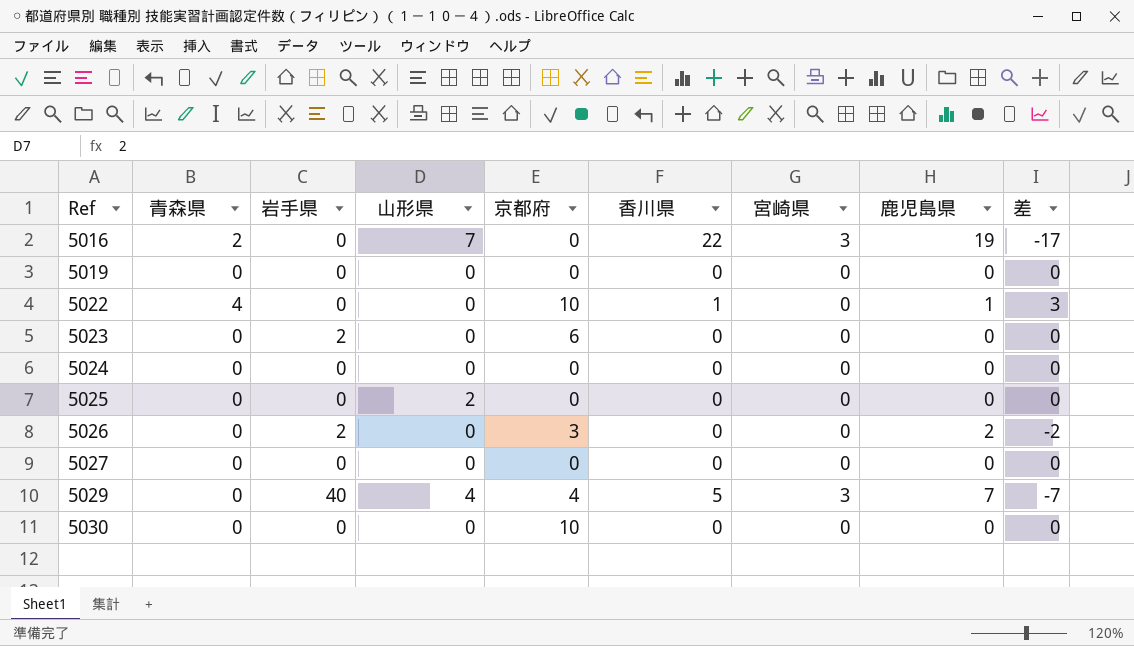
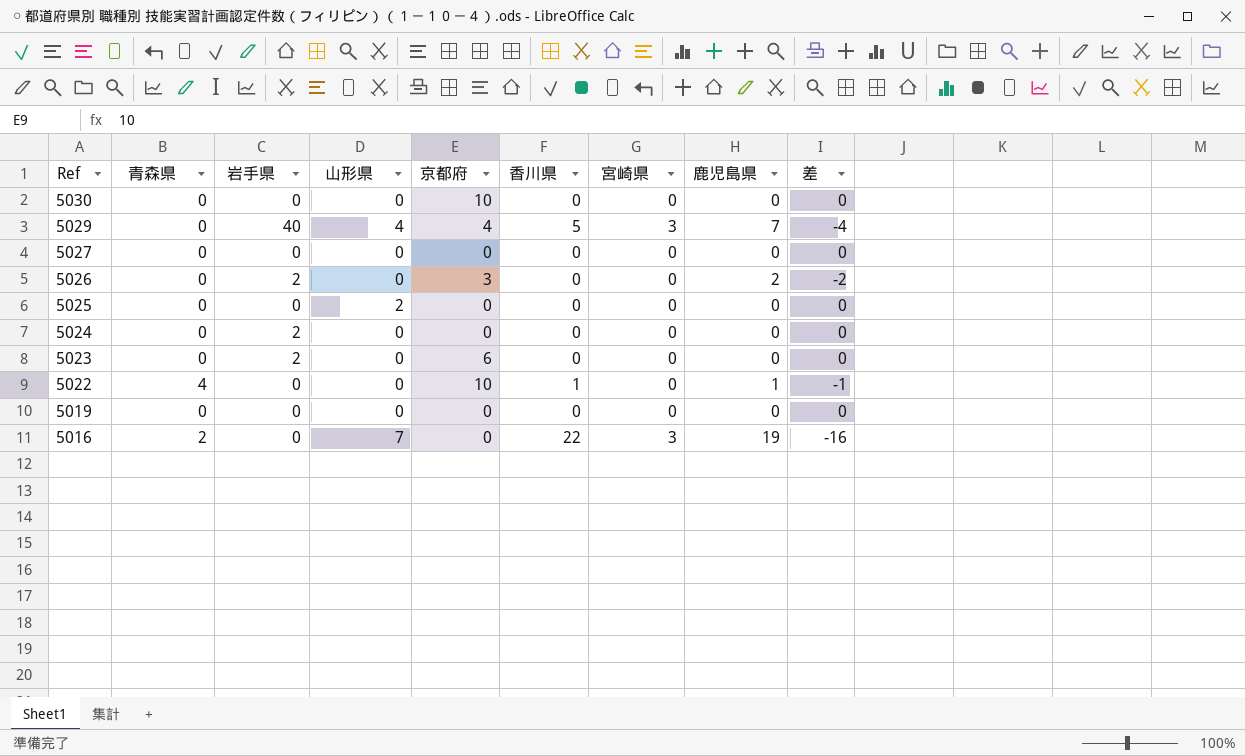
row order: Ref ascending -> Ref descending
column 差 | formula: [青森県] - [鹿児島県] -> [宮崎県] - [鹿児島県]
5024 | 岩手県: 0 -> 2

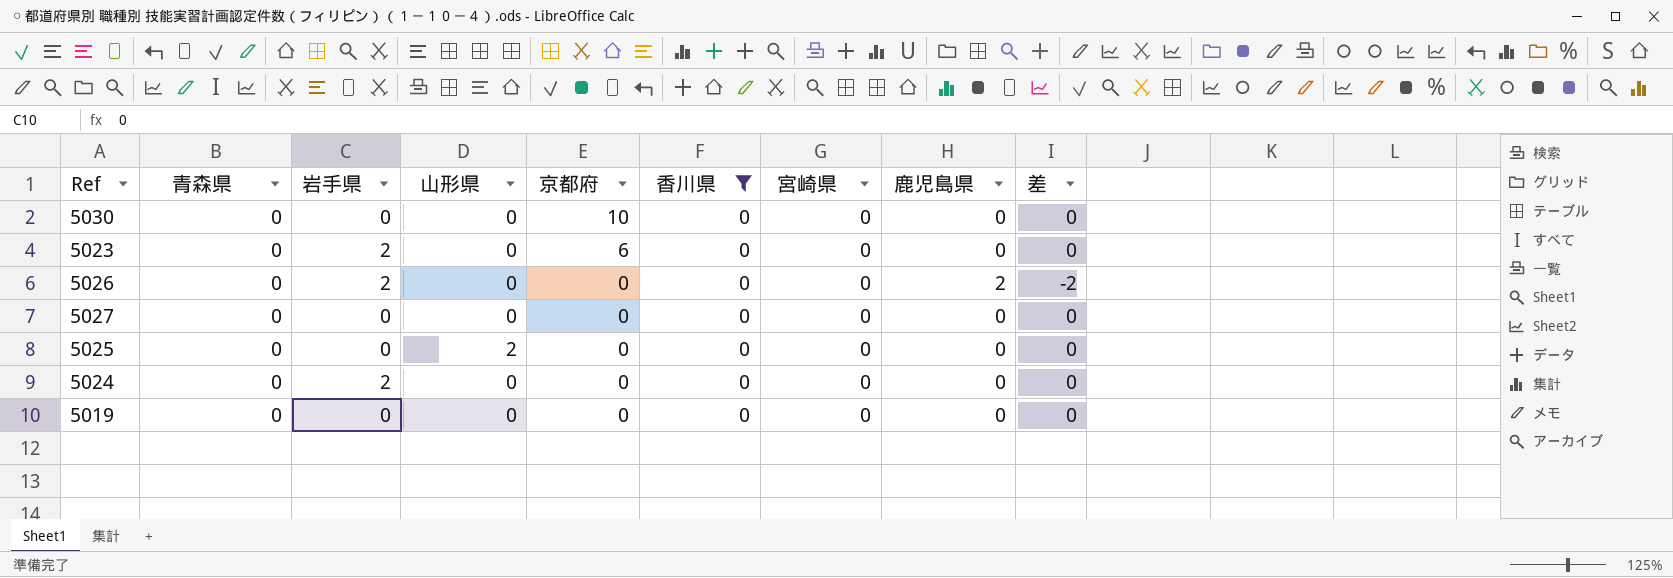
filter: none -> 香川県 = 0
row order: Ref descending -> 京都府 descending
5026 | 京都府: 3 -> 0

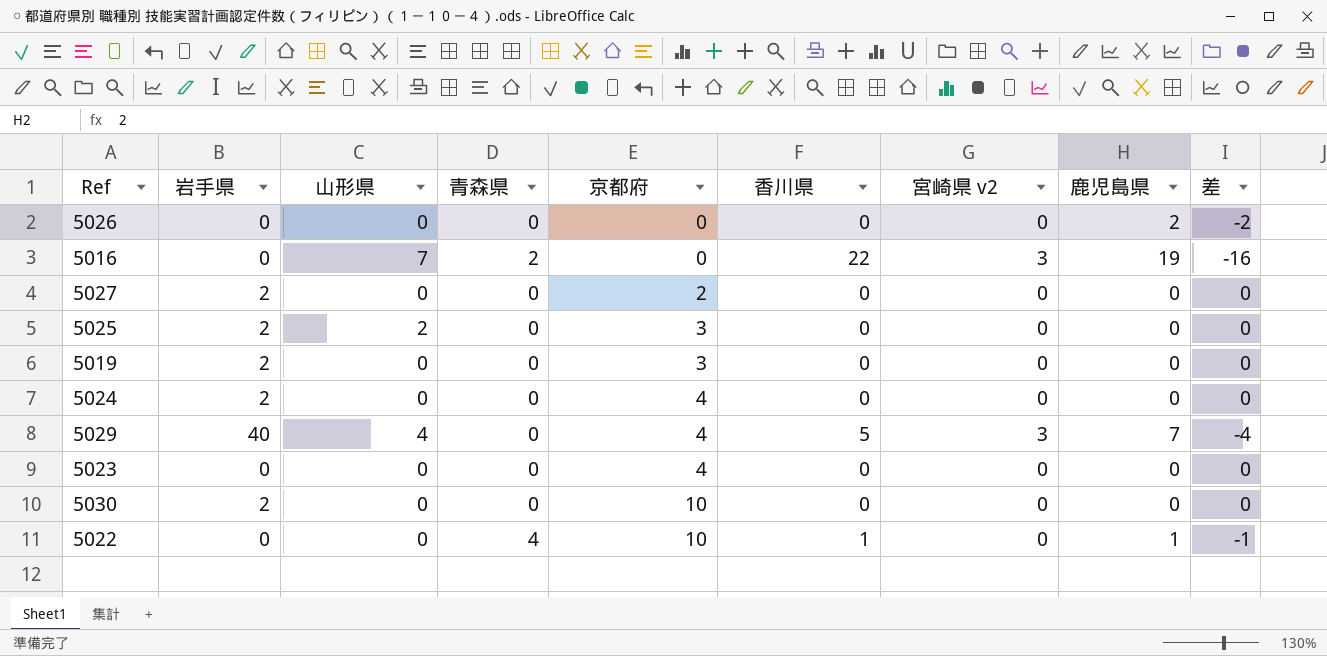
filter: 香川県 = 0 -> none
row order: 京都府 descending -> 京都府 ascending
column 青森県 | position: 2 -> 4
column name: 宮崎県 -> 宮崎県 v2
5026 | 岩手県: 2 -> 0
5027 | 岩手県: 0 -> 2
5027 | 京都府: 0 -> 2
5025 | 岩手県: 0 -> 2
5025 | 京都府: 0 -> 3
5019 | 岩手県: 0 -> 2
5019 | 京都府: 0 -> 3
5024 | 京都府: 0 -> 4
5023 | 岩手県: 2 -> 0
5023 | 京都府: 6 -> 4
5030 | 岩手県: 0 -> 2

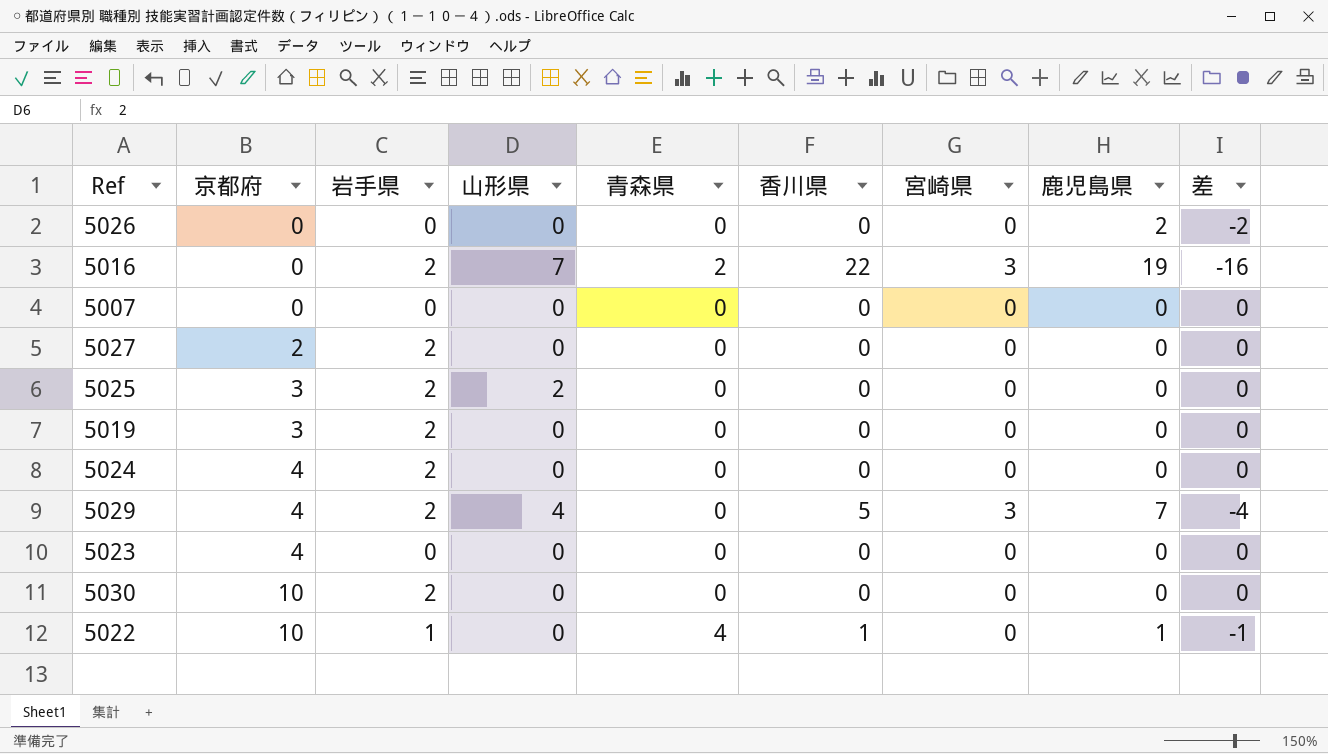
column 京都府 | position: 5 -> 2
column name: 宮崎県 v2 -> 宮崎県
5016 | 岩手県: 0 -> 2
row 5007: none -> 0 | 0 | 0 | 0 | 0 | 0 | 0 | 0
5029 | 岩手県: 40 -> 2
5022 | 岩手県: 0 -> 1

